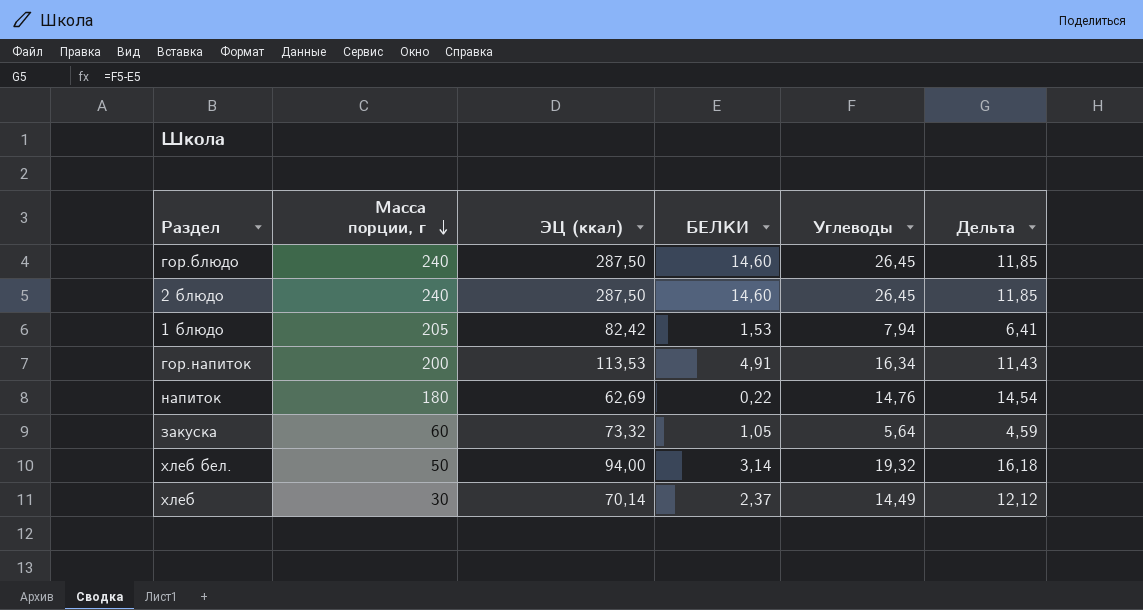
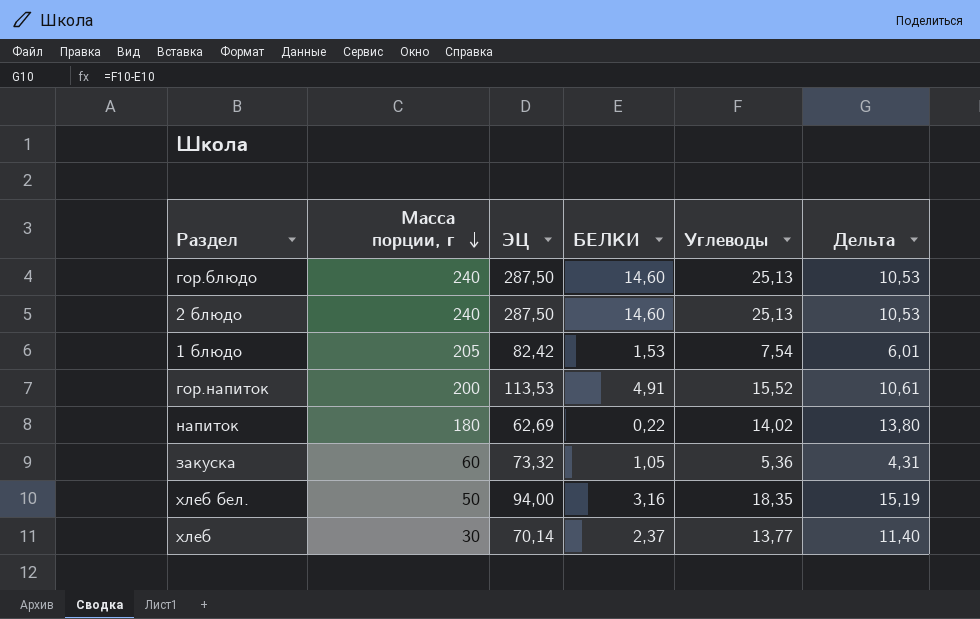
column name: ЭЦ (ккал) -> ЭЦ
гор.блюдо | Углеводы: 26,45 -> 25,13
гор.блюдо | Дельта: 11,85 -> 10,53
2 блюдо | Углеводы: 26,45 -> 25,13
2 блюдо | Дельта: 11,85 -> 10,53
1 блюдо | Углеводы: 7,94 -> 7,54
1 блюдо | Дельта: 6,41 -> 6,01
гор.напиток | Углеводы: 16,34 -> 15,52
гор.напиток | Дельта: 11,43 -> 10,61
напиток | Углеводы: 14,76 -> 14,02
напиток | Дельта: 14,54 -> 13,80
закуска | Углеводы: 5,64 -> 5,36
закуска | Дельта: 4,59 -> 4,31
хлеб бел. | БЕЛКИ: 3,14 -> 3,16
хлеб бел. | Углеводы: 19,32 -> 18,35
хлеб бел. | Дельта: 16,18 -> 15,19
хлеб | Углеводы: 14,49 -> 13,77
хлеб | Дельта: 12,12 -> 11,40

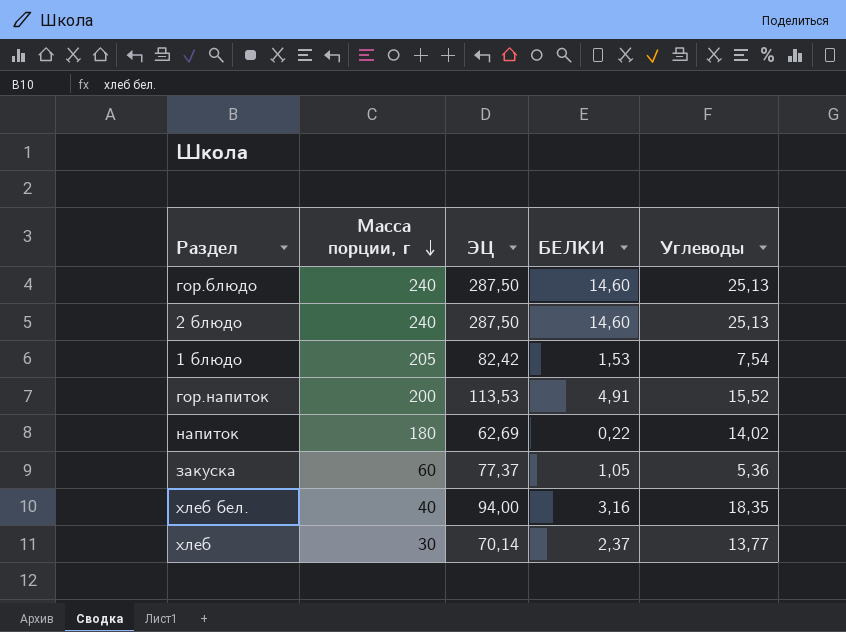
column Дельта | formula: [Углеводы] - [БЕЛКИ] -> none
закуска | ЭЦ: 73,32 -> 77,37
хлеб бел. | Масса порции, г: 50 -> 40

